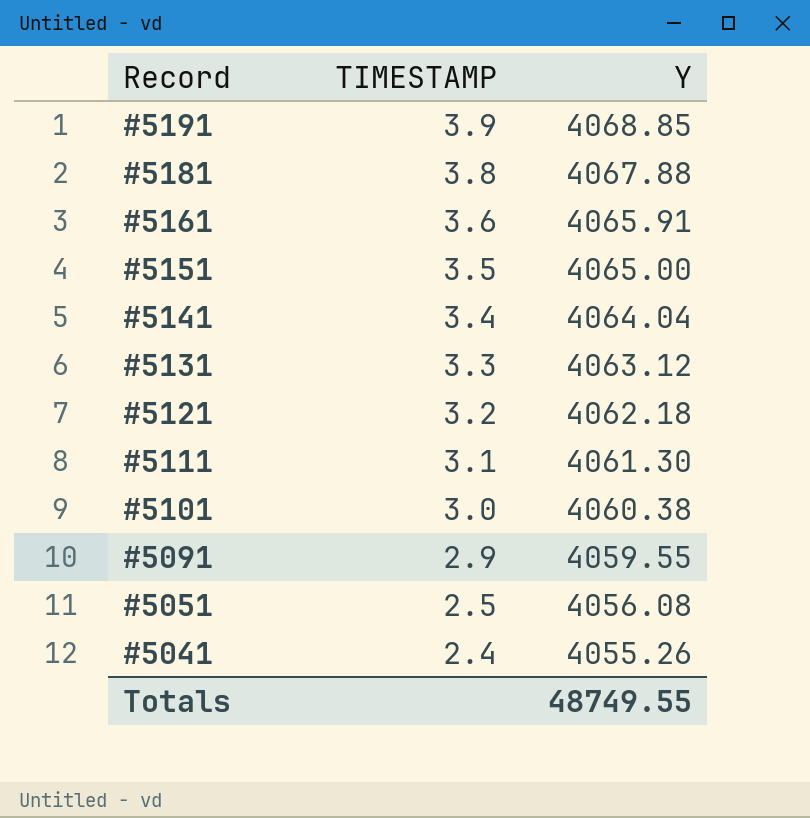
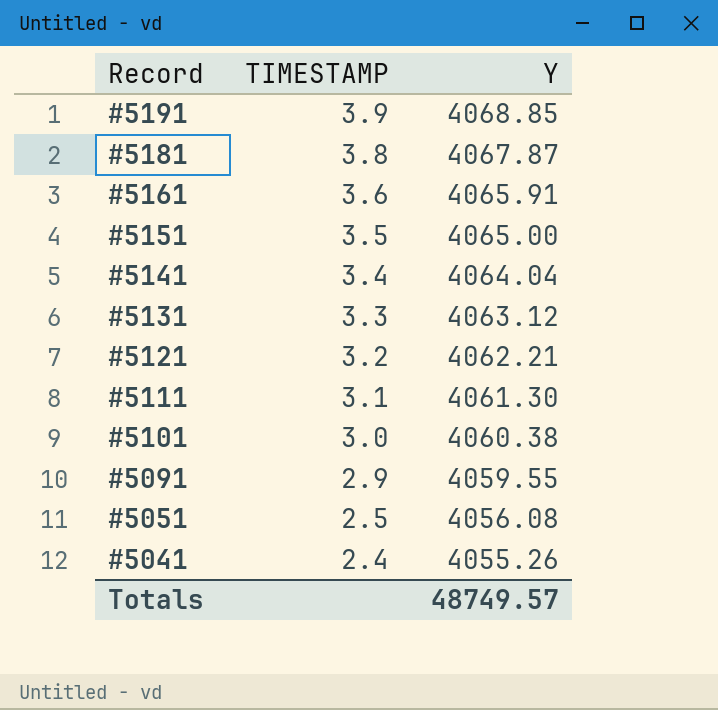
#5181 | Y: 4067.88 -> 4067.87
#5121 | Y: 4062.18 -> 4062.21
Totals | Y: 48749.55 -> 48749.57

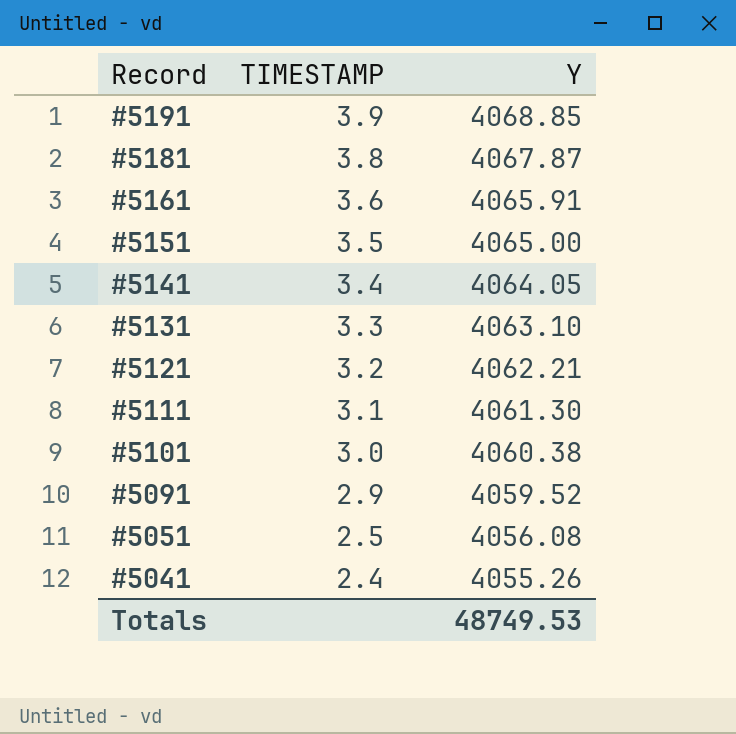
#5141 | Y: 4064.04 -> 4064.05
#5131 | Y: 4063.12 -> 4063.10
#5091 | Y: 4059.55 -> 4059.52
Totals | Y: 48749.57 -> 48749.53

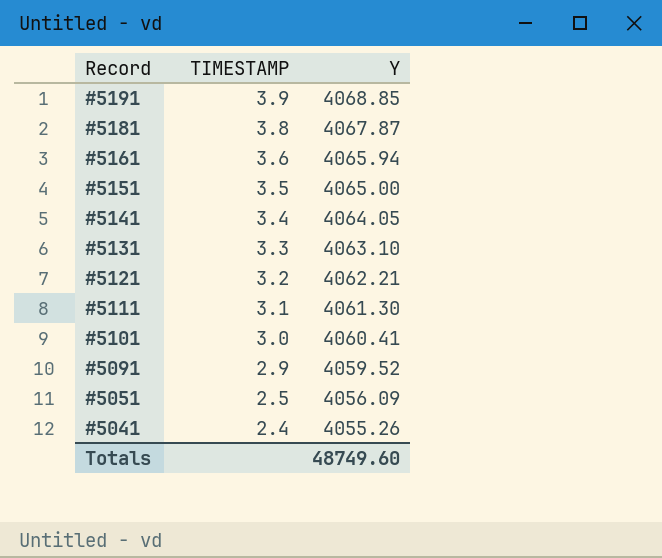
#5161 | Y: 4065.91 -> 4065.94
#5101 | Y: 4060.38 -> 4060.41
#5051 | Y: 4056.08 -> 4056.09
Totals | Y: 48749.53 -> 48749.60

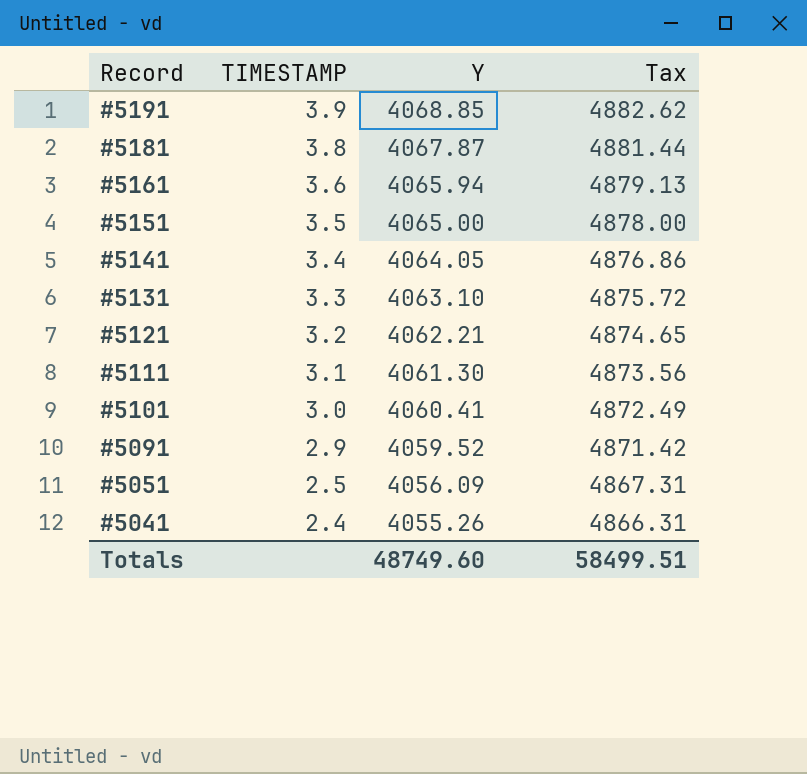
column Tax | formula: none -> [Y] * 1.2

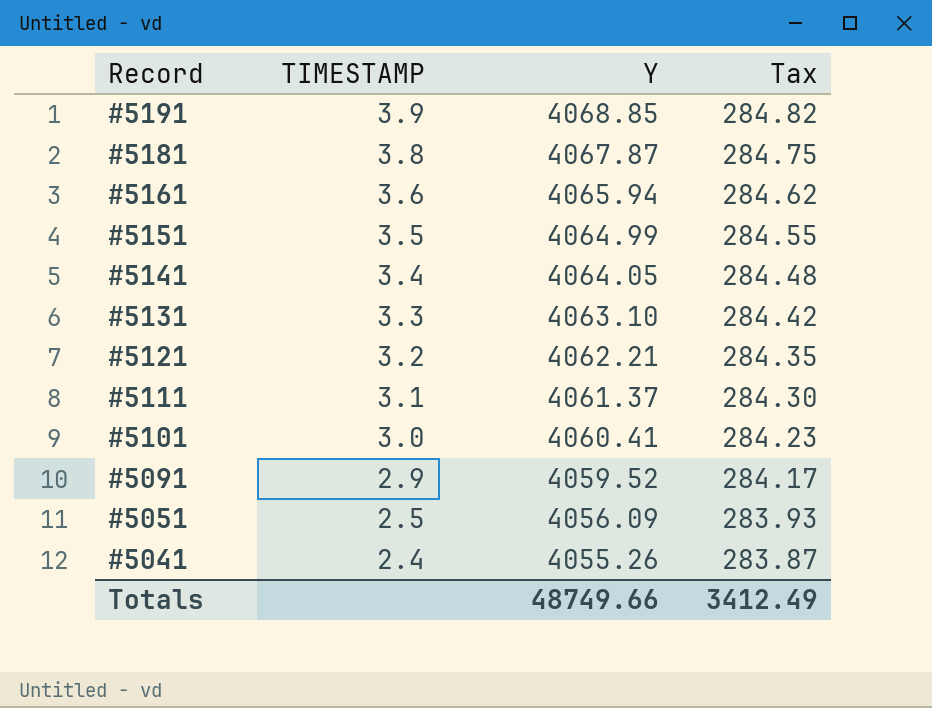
column Tax | formula: [Y] * 1.2 -> [Y] * 0.07
#5151 | Y: 4065.00 -> 4064.99
#5111 | Y: 4061.30 -> 4061.37
Totals | Y: 48749.60 -> 48749.66
Totals | Tax: 58499.51 -> 3412.49

